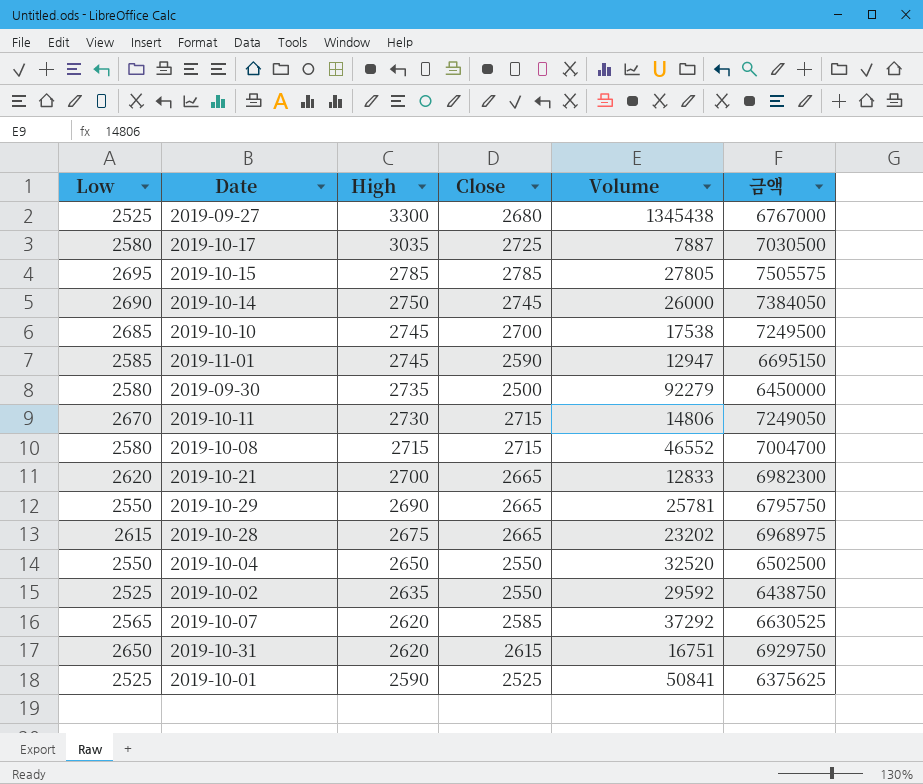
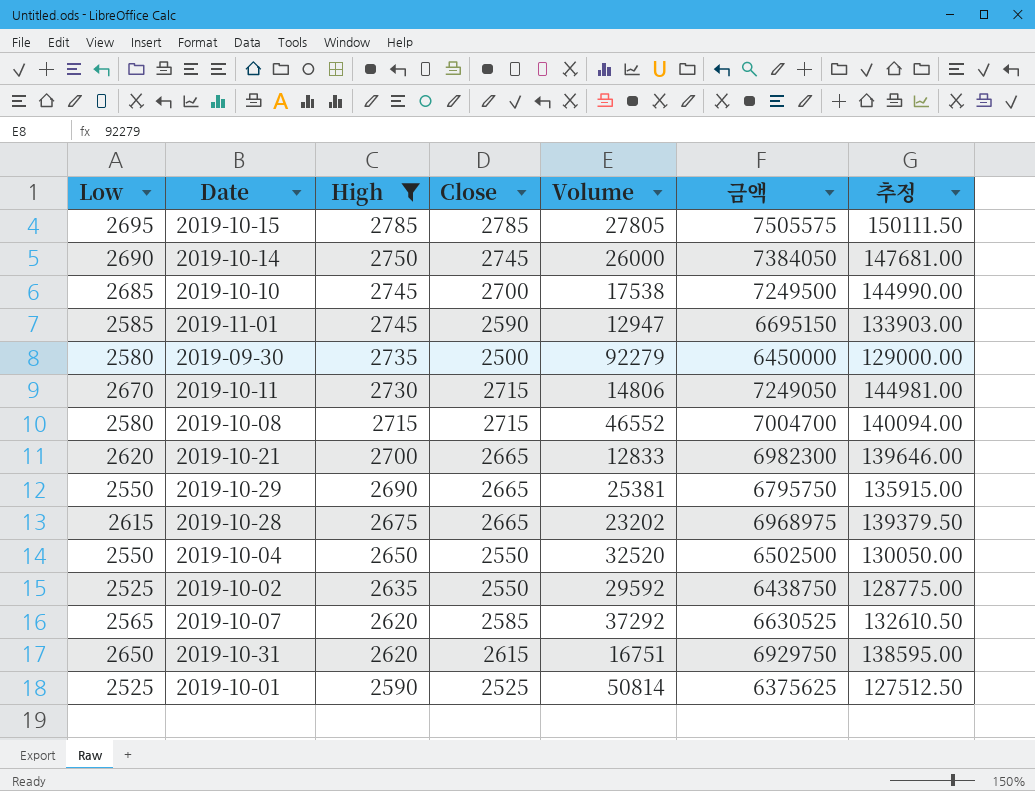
filter: none -> High <= 2785
column 추정 | formula: none -> [금액] * 0.02
2019-10-29 | Volume: 25781 -> 25381
2019-10-01 | Volume: 50841 -> 50814

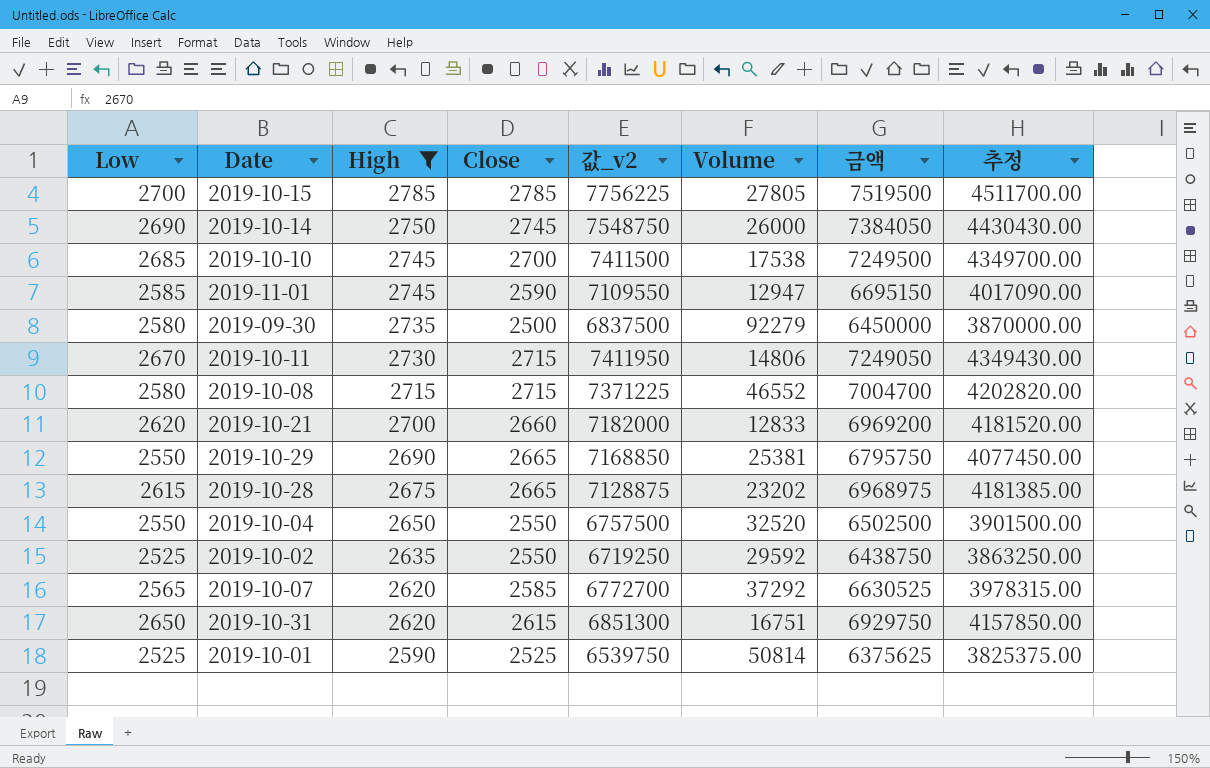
column 값_v2 | formula: none -> [High] * [Close]
column 추정 | formula: [금액] * 0.02 -> [금액] * 0.6
2019-10-15 | Low: 2695 -> 2700
2019-10-15 | 금액: 7505575 -> 7519500
2019-10-21 | Close: 2665 -> 2660
2019-10-21 | 금액: 6982300 -> 6969200

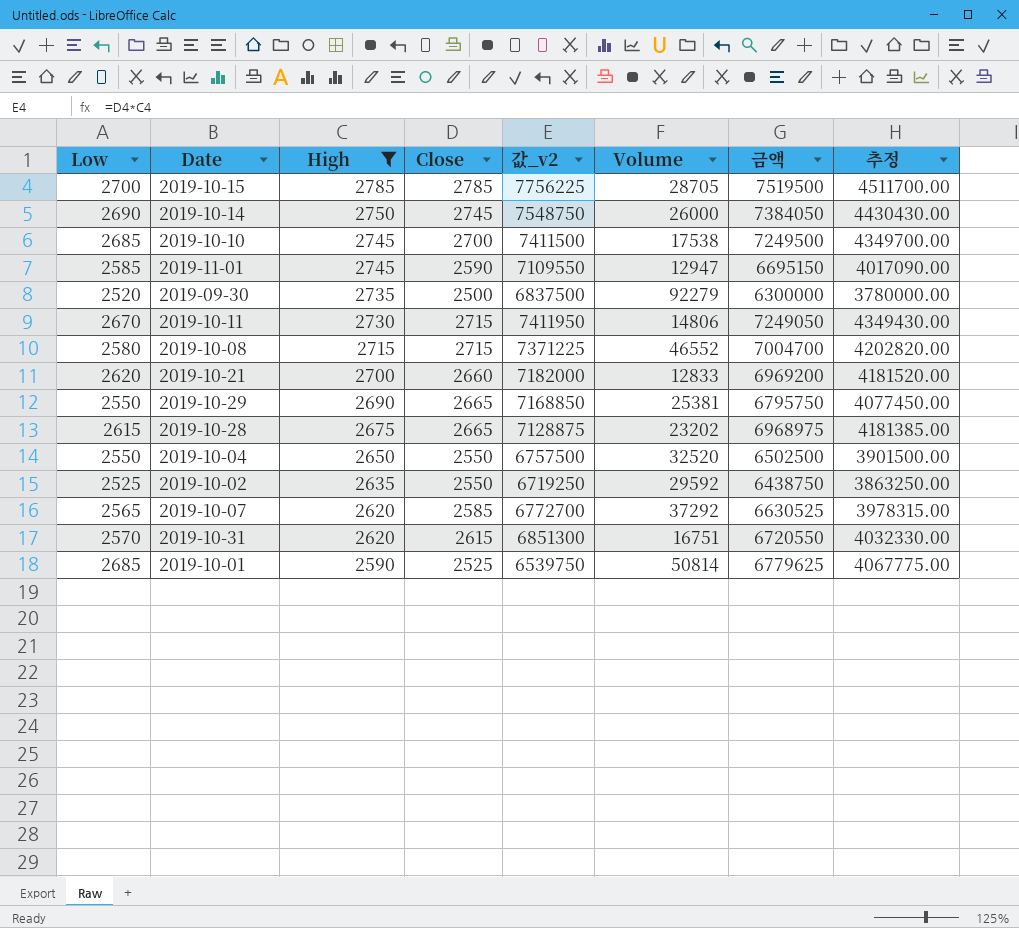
2019-10-15 | Volume: 27805 -> 28705
2019-09-30 | Low: 2580 -> 2520
2019-09-30 | 금액: 6450000 -> 6300000
2019-09-30 | 추정: 3870000.00 -> 3780000.00
2019-10-31 | Low: 2650 -> 2570
2019-10-31 | 금액: 6929750 -> 6720550
2019-10-31 | 추정: 4157850.00 -> 4032330.00
2019-10-01 | Low: 2525 -> 2685
2019-10-01 | 금액: 6375625 -> 6779625
2019-10-01 | 추정: 3825375.00 -> 4067775.00

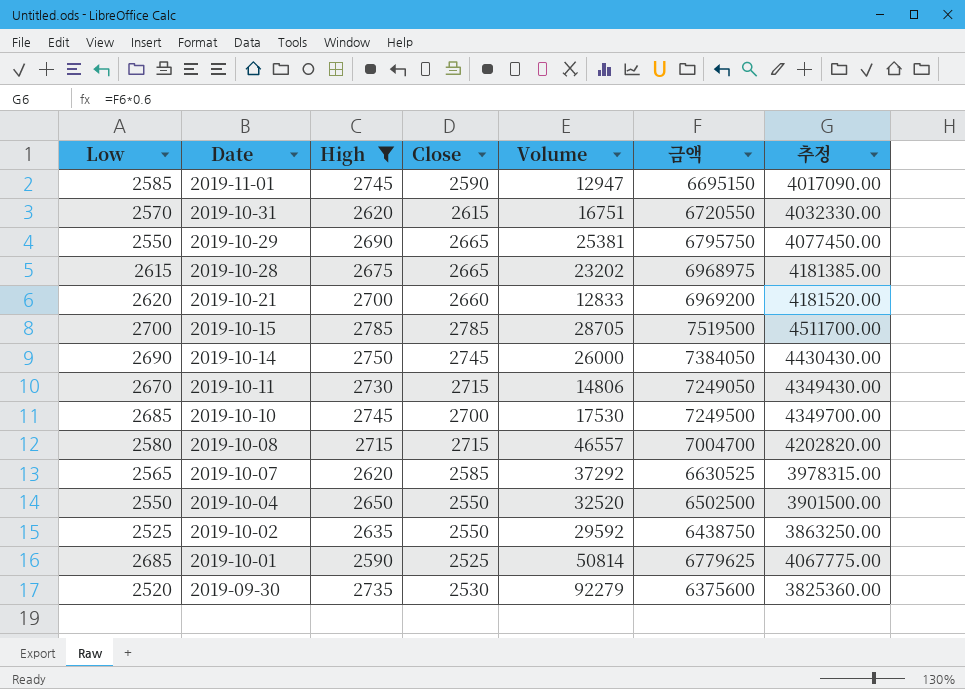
row order: High descending -> Date descending
column 값_v2 | formula: [High] * [Close] -> none
2019-10-10 | Volume: 17538 -> 17530
2019-10-08 | Volume: 46552 -> 46557
2019-09-30 | Close: 2500 -> 2530
2019-09-30 | 금액: 6300000 -> 6375600
2019-09-30 | 추정: 3780000.00 -> 3825360.00

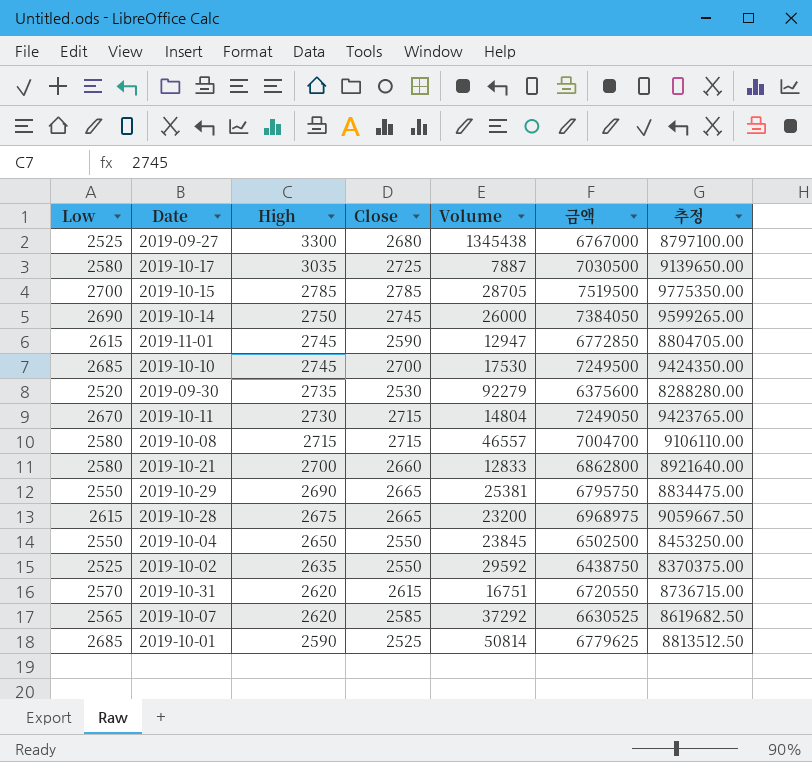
filter: High <= 2785 -> none
row order: Date descending -> High descending
column 추정 | formula: [금액] * 0.6 -> [금액] * 1.3
2019-11-01 | Low: 2585 -> 2615
2019-11-01 | 금액: 6695150 -> 6772850
2019-10-11 | Volume: 14806 -> 14804
2019-10-21 | Low: 2620 -> 2580
2019-10-21 | 금액: 6969200 -> 6862800
2019-10-28 | Volume: 23202 -> 23200
2019-10-04 | Volume: 32520 -> 23845

